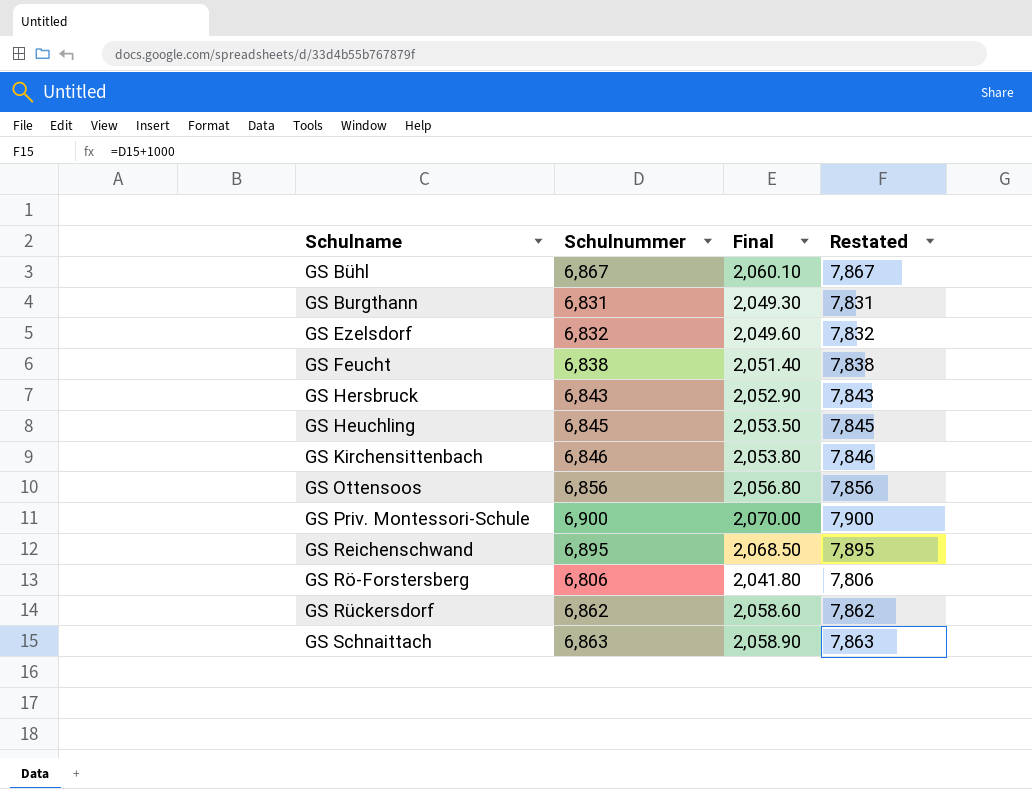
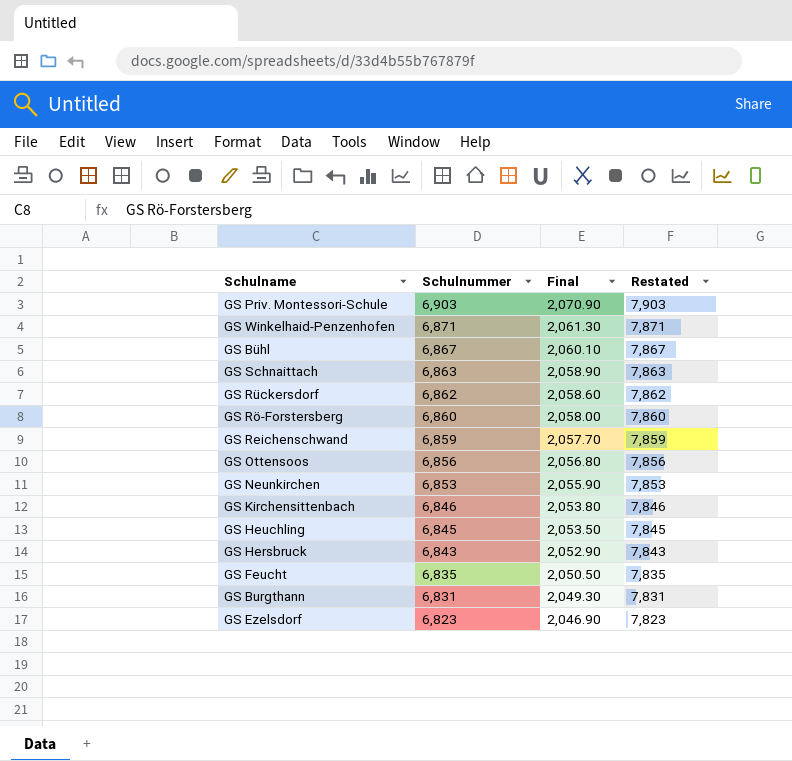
row order: Schulname ascending -> Schulnummer descending
GS Priv. Montessori-Schule | Schulnummer: 6,900 -> 6,903
GS Priv. Montessori-Schule | Final: 2,070.00 -> 2,070.90
GS Priv. Montessori-Schule | Restated: 7,900 -> 7,903
row GS Winkelhaid-Penzenhofen: none -> 6,871 | 2,061.30 | 7,871
GS Rö-Forstersberg | Schulnummer: 6,806 -> 6,860
GS Rö-Forstersberg | Final: 2,041.80 -> 2,058.00
GS Rö-Forstersberg | Restated: 7,806 -> 7,860
GS Reichenschwand | Schulnummer: 6,895 -> 6,859
GS Reichenschwand | Final: 2,068.50 -> 2,057.70
GS Reichenschwand | Restated: 7,895 -> 7,859
row GS Neunkirchen: none -> 6,853 | 2,055.90 | 7,853
GS Feucht | Schulnummer: 6,838 -> 6,835
GS Feucht | Final: 2,051.40 -> 2,050.50
GS Feucht | Restated: 7,838 -> 7,835
GS Ezelsdorf | Schulnummer: 6,832 -> 6,823
GS Ezelsdorf | Final: 2,049.60 -> 2,046.90
GS Ezelsdorf | Restated: 7,832 -> 7,823

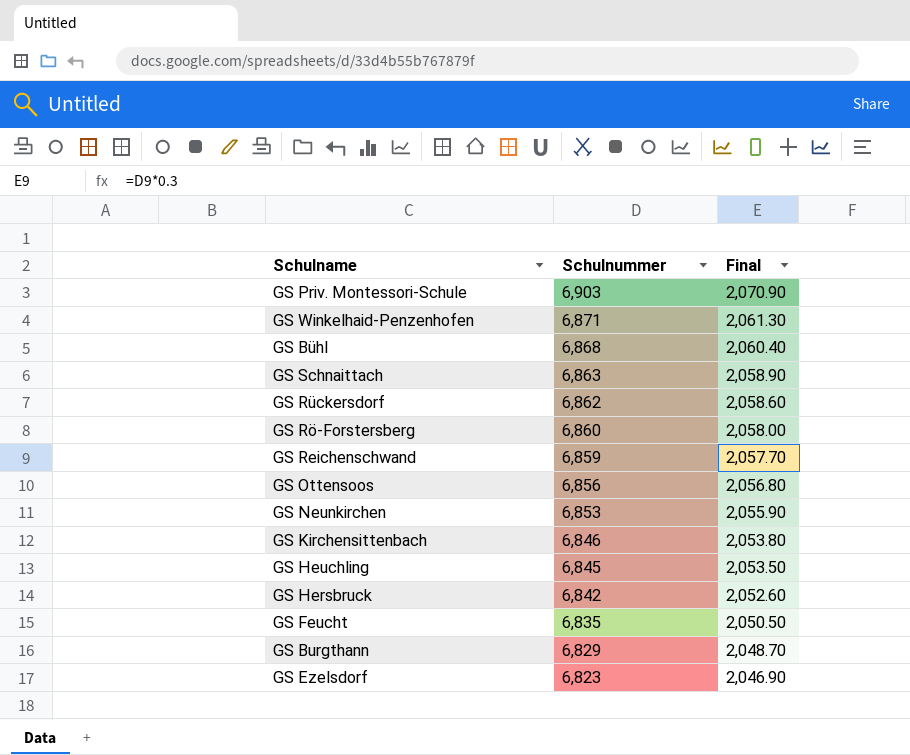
column Restated | formula: [Schulnummer] + 1000 -> none
GS Bühl | Schulnummer: 6,867 -> 6,868
GS Bühl | Final: 2,060.10 -> 2,060.40
GS Hersbruck | Schulnummer: 6,843 -> 6,842
GS Hersbruck | Final: 2,052.90 -> 2,052.60
GS Burgthann | Schulnummer: 6,831 -> 6,829
GS Burgthann | Final: 2,049.30 -> 2,048.70

